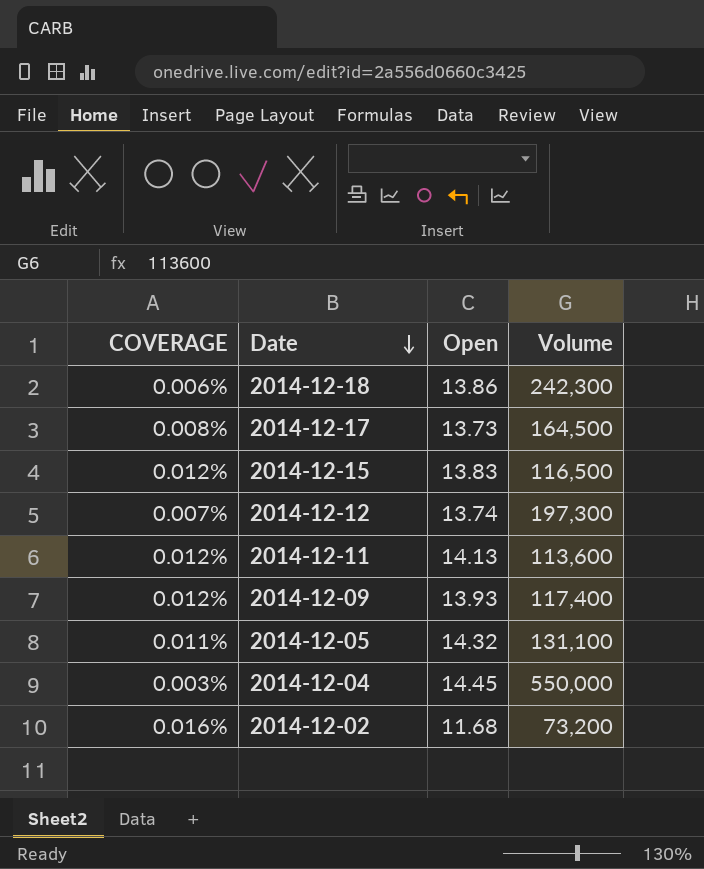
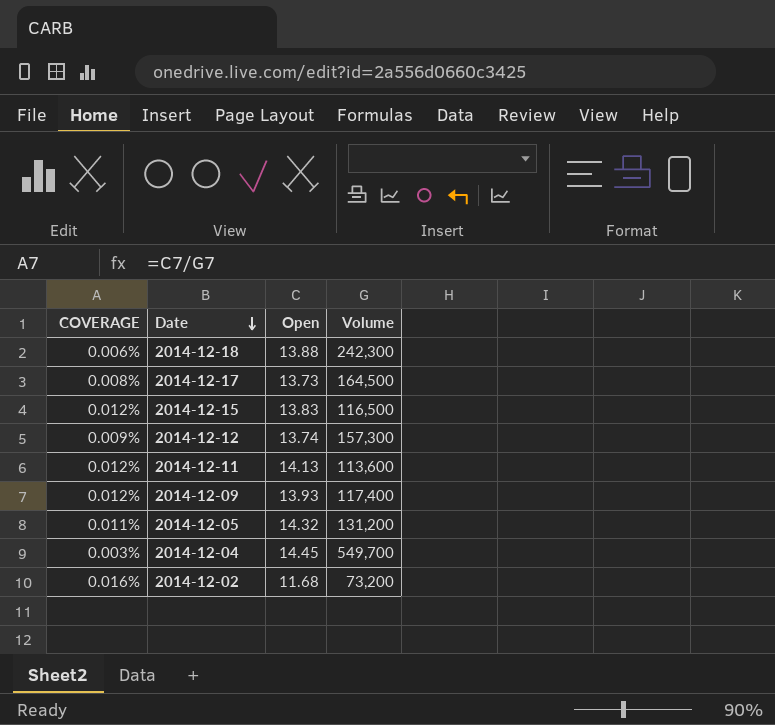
2014-12-18 | Open: 13.86 -> 13.88
2014-12-12 | COVERAGE: 0.007% -> 0.009%
2014-12-12 | Volume: 197,300 -> 157,300
2014-12-05 | Volume: 131,100 -> 131,200
2014-12-04 | Volume: 550,000 -> 549,700

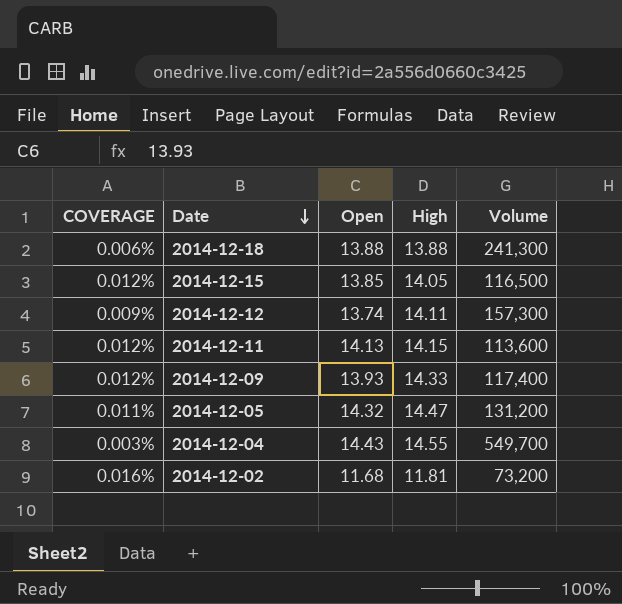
column High | position: none -> 4
row 2014-12-17: 0.008% | 13.73 | 164,500 -> none
2014-12-18 | Volume: 242,300 -> 241,300
2014-12-15 | Open: 13.83 -> 13.85
2014-12-04 | Open: 14.45 -> 14.43

